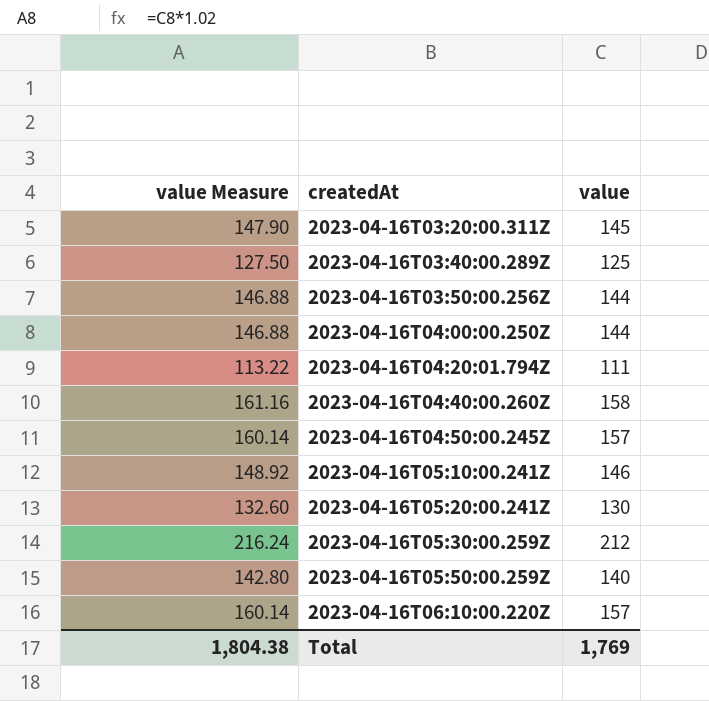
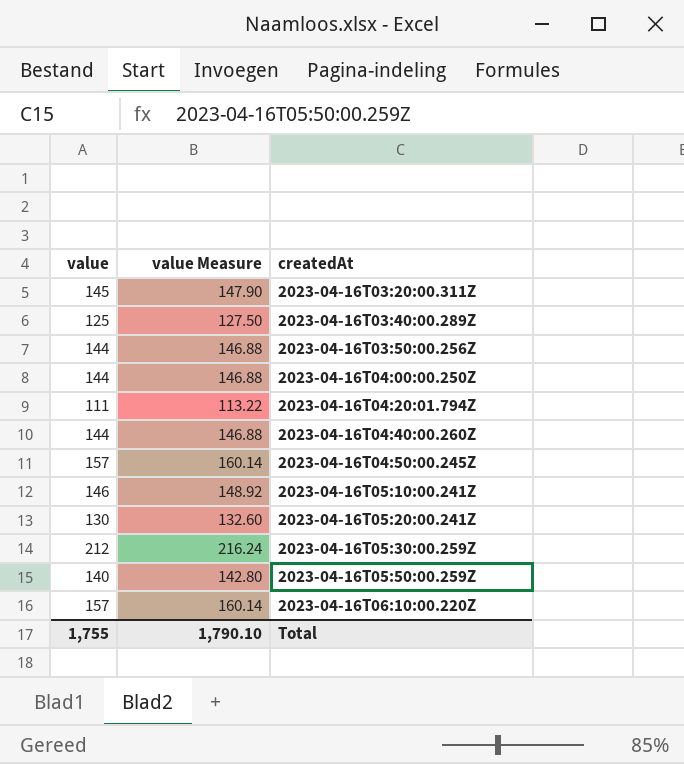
column value | position: 3 -> 1
2023-04-16T04:40:00.260Z | value: 158 -> 144
2023-04-16T04:40:00.260Z | value Measure: 161.16 -> 146.88
Total | value: 1,769 -> 1,755
Total | value Measure: 1,804.38 -> 1,790.10

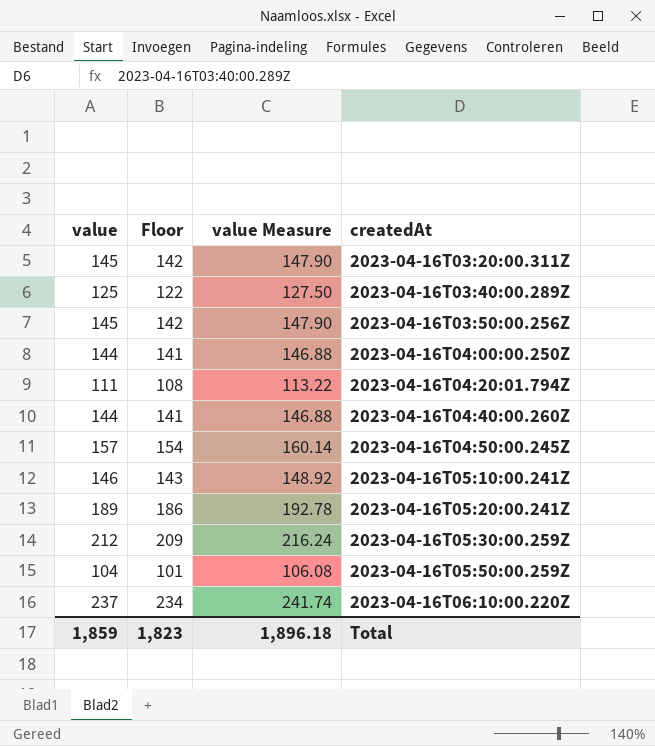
column Floor | formula: none -> [value] - 3
2023-04-16T03:50:00.256Z | value: 144 -> 145
2023-04-16T03:50:00.256Z | value Measure: 146.88 -> 147.90
2023-04-16T05:20:00.241Z | value: 130 -> 189
2023-04-16T05:20:00.241Z | value Measure: 132.60 -> 192.78
2023-04-16T05:50:00.259Z | value: 140 -> 104
2023-04-16T05:50:00.259Z | value Measure: 142.80 -> 106.08
2023-04-16T06:10:00.220Z | value: 157 -> 237
2023-04-16T06:10:00.220Z | value Measure: 160.14 -> 241.74
Total | value: 1,755 -> 1,859
Total | value Measure: 1,790.10 -> 1,896.18

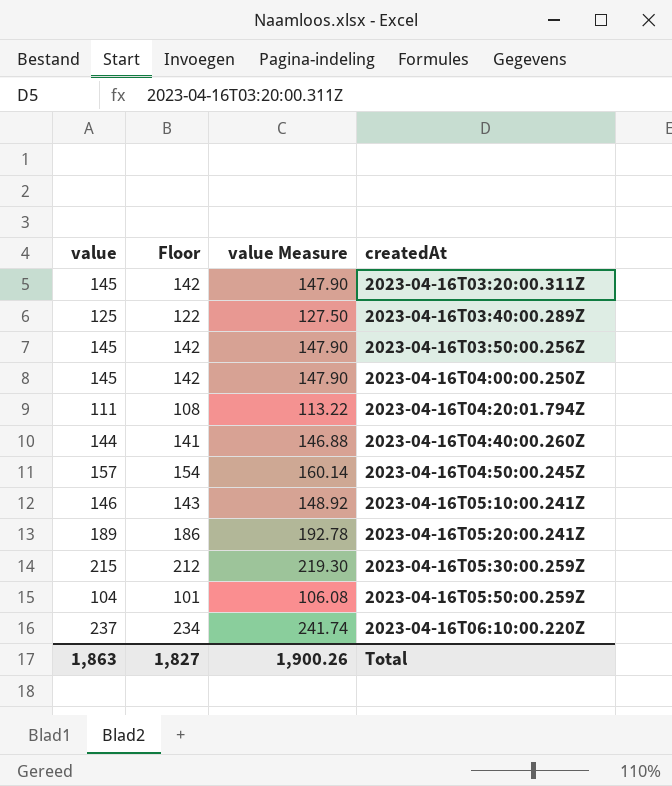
2023-04-16T04:00:00.250Z | value: 144 -> 145
2023-04-16T04:00:00.250Z | Floor: 141 -> 142
2023-04-16T04:00:00.250Z | value Measure: 146.88 -> 147.90
2023-04-16T05:30:00.259Z | value: 212 -> 215
2023-04-16T05:30:00.259Z | Floor: 209 -> 212
2023-04-16T05:30:00.259Z | value Measure: 216.24 -> 219.30
Total | value: 1,859 -> 1,863
Total | Floor: 1,823 -> 1,827
Total | value Measure: 1,896.18 -> 1,900.26

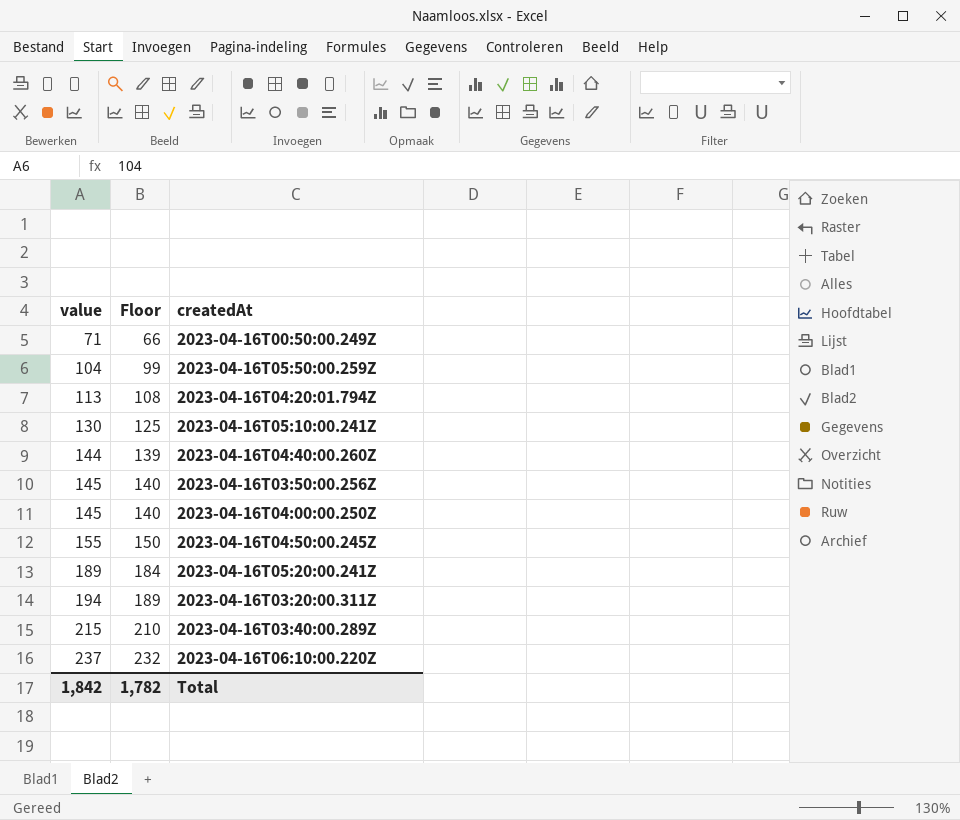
row order: createdAt ascending -> value ascending
column value Measure | formula: [value] * 1.02 -> none
column Floor | formula: [value] - 3 -> [value] - 5
row 2023-04-16T05:30:00.259Z: 215 | 212 | 219.30 -> none
row 2023-04-16T00:50:00.249Z: none -> 71 | 66
2023-04-16T04:20:01.794Z | value: 111 -> 113
2023-04-16T05:10:00.241Z | value: 146 -> 130
2023-04-16T04:50:00.245Z | value: 157 -> 155
2023-04-16T03:20:00.311Z | value: 145 -> 194
2023-04-16T03:40:00.289Z | value: 125 -> 215
Total | value: 1,863 -> 1,842
Total | Floor: 1,827 -> 1,782

